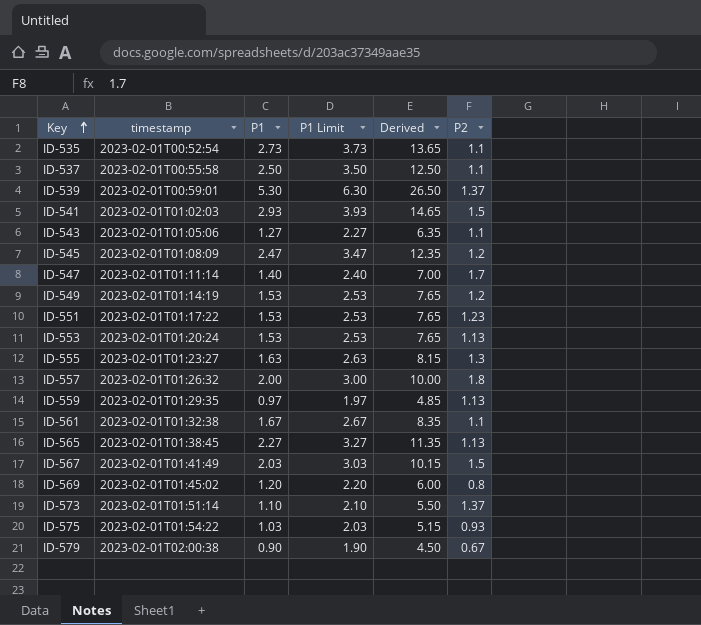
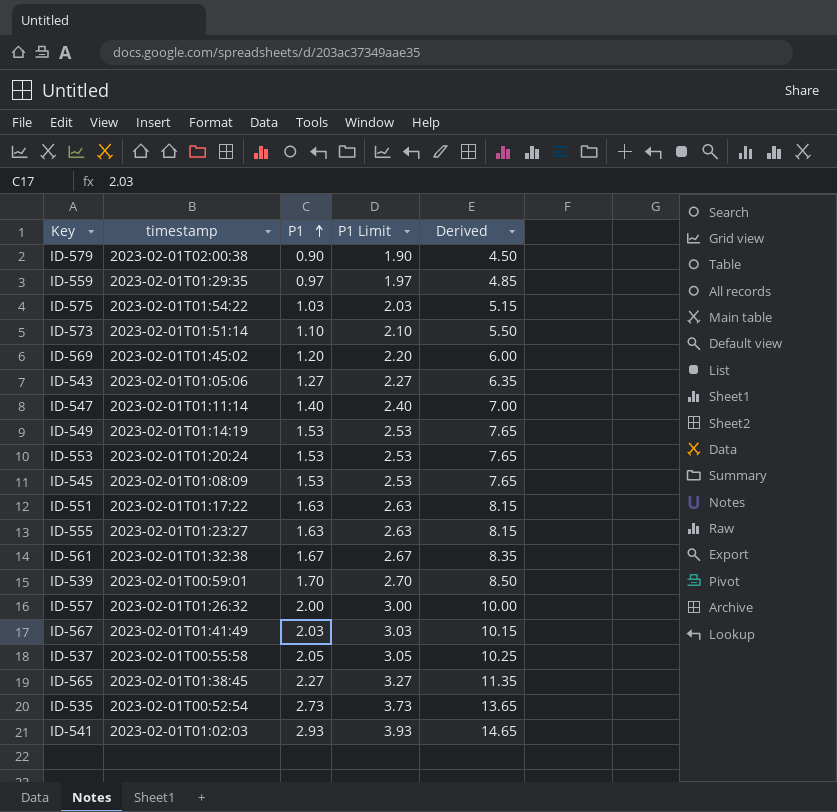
row order: Key ascending -> P1 ascending
column P2 | position: 6 -> none
ID-545 | P1: 2.47 -> 1.53
ID-545 | P1 Limit: 3.47 -> 2.53
ID-545 | Derived: 12.35 -> 7.65
ID-551 | P1: 1.53 -> 1.63
ID-551 | P1 Limit: 2.53 -> 2.63
ID-551 | Derived: 7.65 -> 8.15
ID-539 | P1: 5.30 -> 1.70
ID-539 | P1 Limit: 6.30 -> 2.70
ID-539 | Derived: 26.50 -> 8.50
ID-537 | P1: 2.50 -> 2.05
ID-537 | P1 Limit: 3.50 -> 3.05
ID-537 | Derived: 12.50 -> 10.25

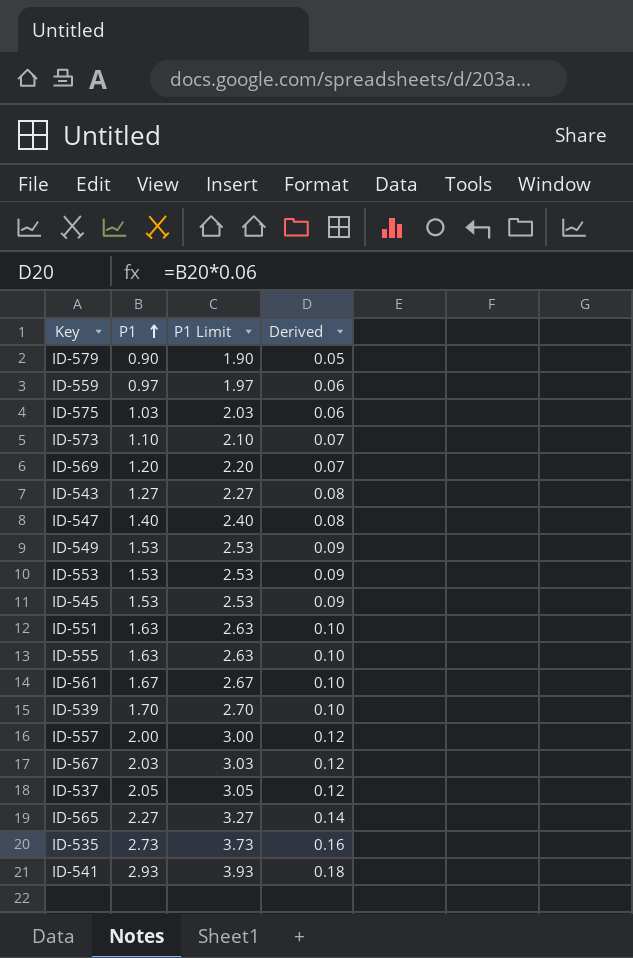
column timestamp | position: 2 -> none
column Derived | formula: [P1] * 5 -> [P1] * 0.06

